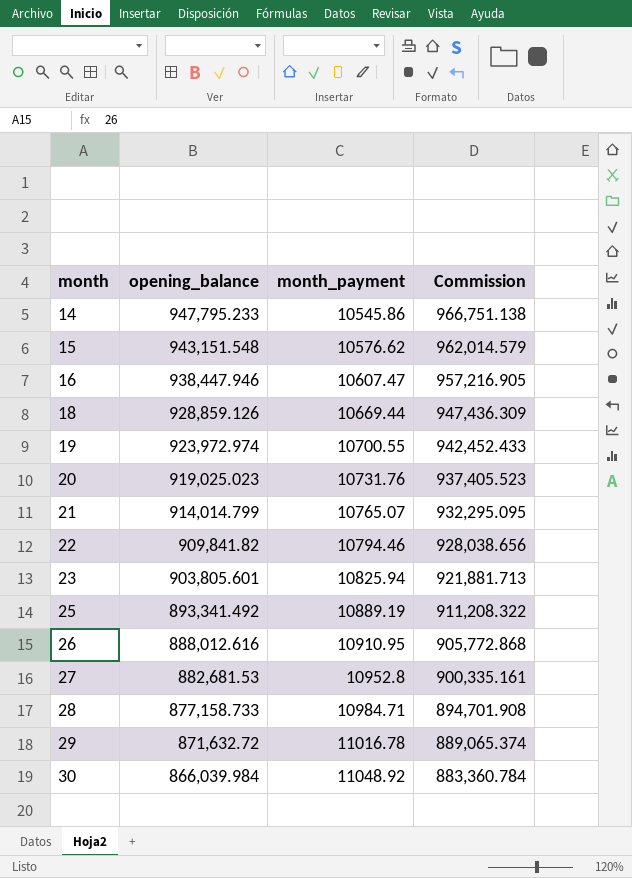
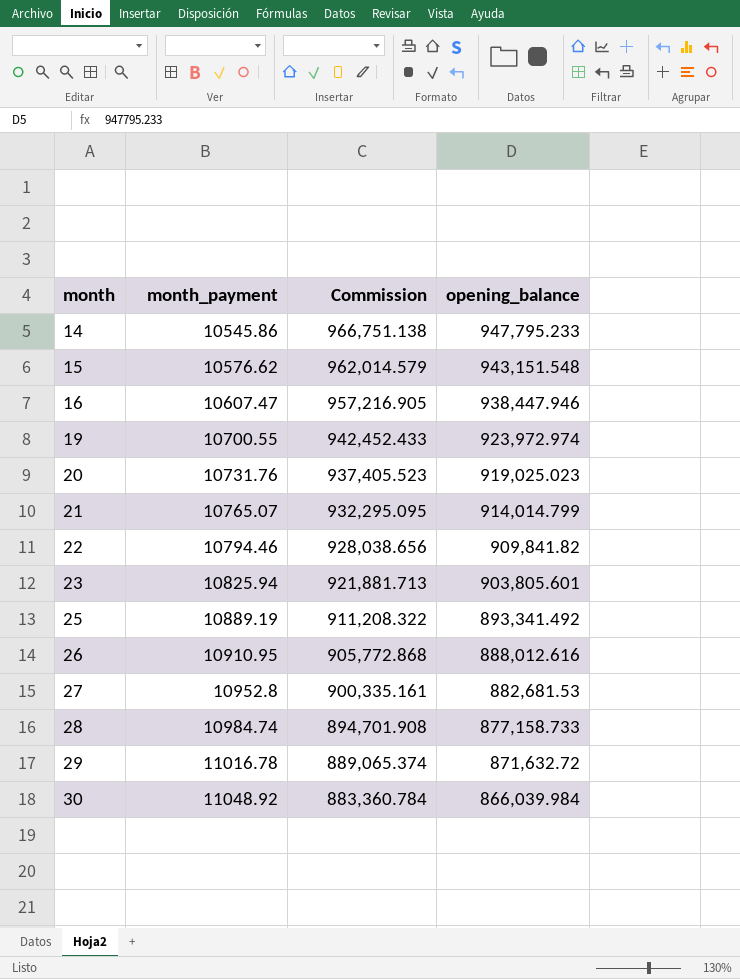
column opening_balance | position: 2 -> 4
row 18: 928,859.126 | 10669.44 | 947,436.309 -> none
28 | month_payment: 10984.71 -> 10984.74

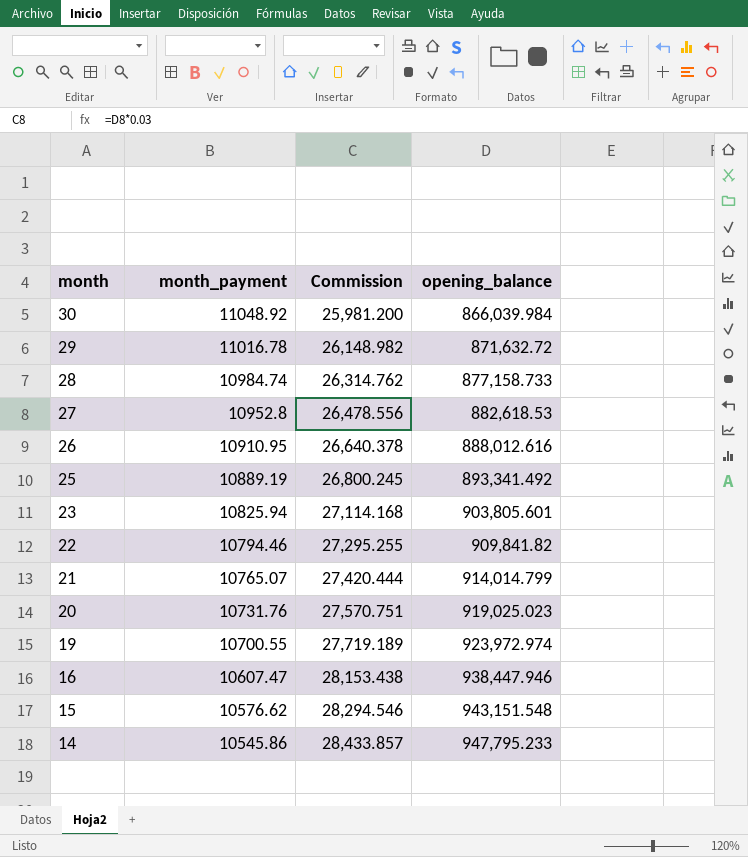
row order: month ascending -> month descending
column Commission | formula: [opening_balance] * 1.02 -> [opening_balance] * 0.03
27 | opening_balance: 882,681.53 -> 882,618.53

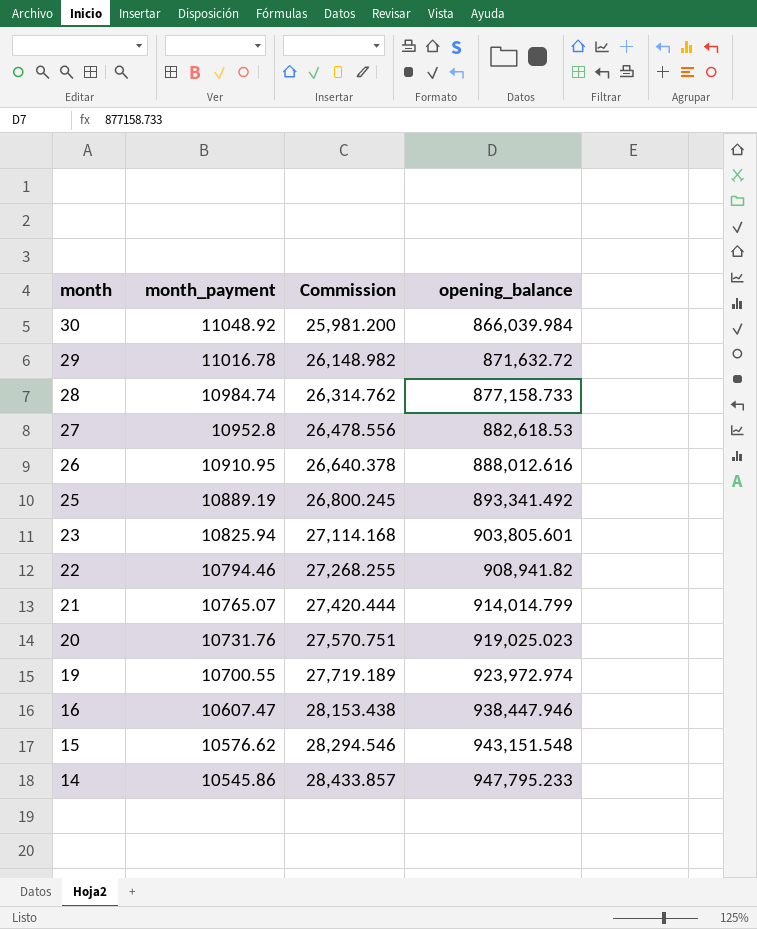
22 | Commission: 27,295.255 -> 27,268.255
22 | opening_balance: 909,841.82 -> 908,941.82

